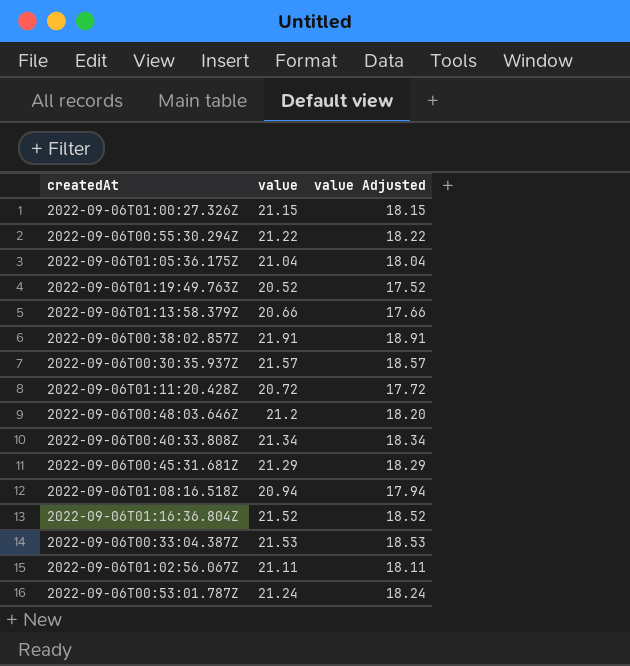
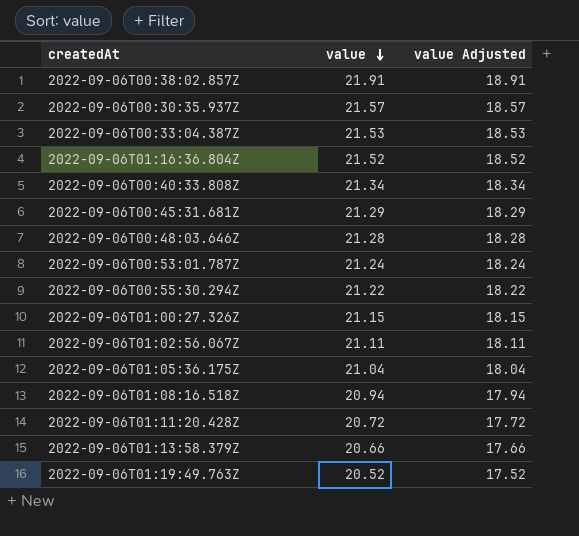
row order: none -> value descending
2022-09-06T00:48:03.646Z | value: 21.2 -> 21.28
2022-09-06T00:48:03.646Z | value Adjusted: 18.20 -> 18.28

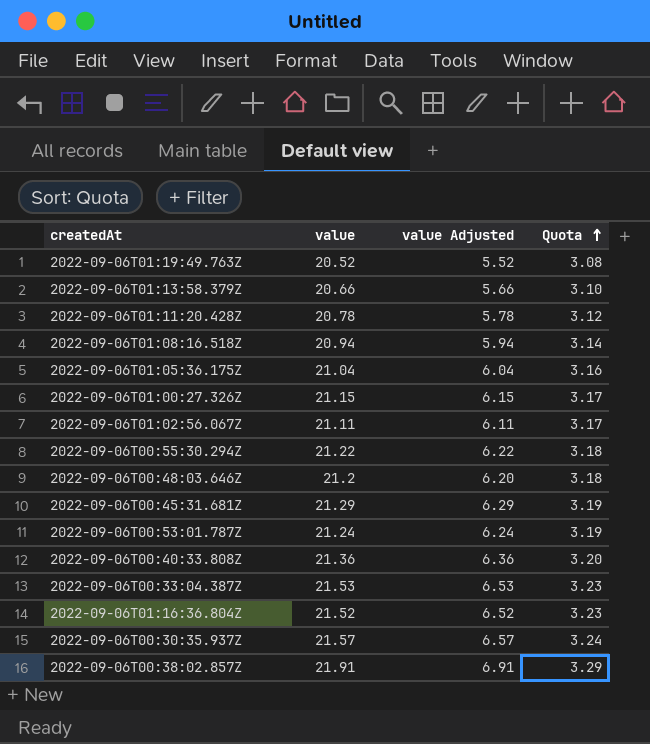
row order: value descending -> Quota ascending
column value Adjusted | formula: [value] - 3 -> [value] - 15
column Quota | formula: none -> [value] * 0.15
2022-09-06T01:11:20.428Z | value: 20.72 -> 20.78
2022-09-06T00:48:03.646Z | value: 21.28 -> 21.2
2022-09-06T00:40:33.808Z | value: 21.34 -> 21.36

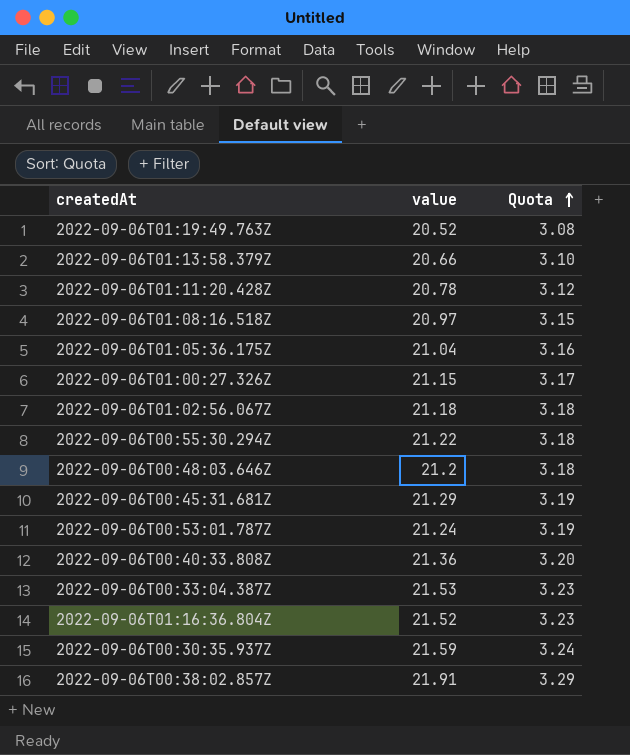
column value Adjusted | formula: [value] - 15 -> none
2022-09-06T01:08:16.518Z | value: 20.94 -> 20.97
2022-09-06T01:08:16.518Z | Quota: 3.14 -> 3.15
2022-09-06T01:02:56.067Z | value: 21.11 -> 21.18
2022-09-06T01:02:56.067Z | Quota: 3.17 -> 3.18
2022-09-06T00:30:35.937Z | value: 21.57 -> 21.59

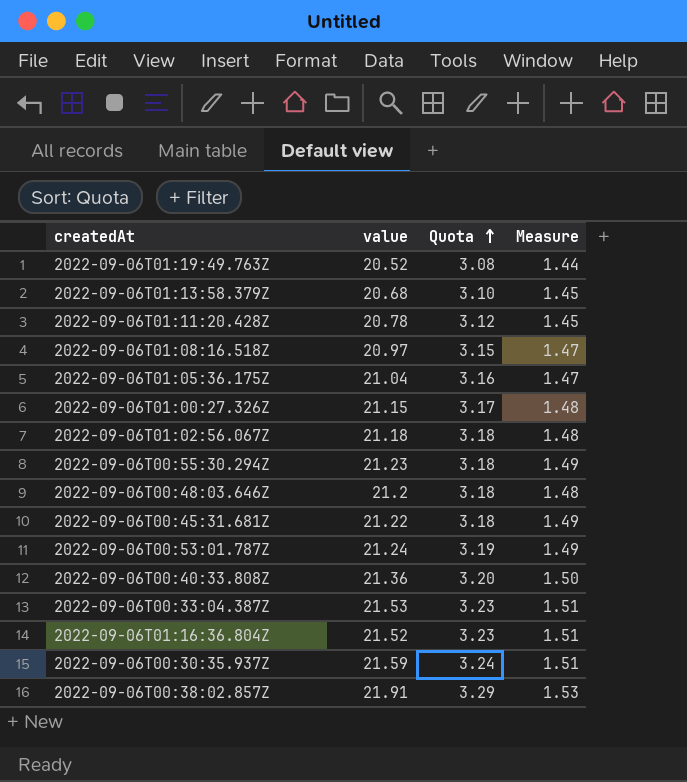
column Measure | formula: none -> [value] * 0.07
2022-09-06T01:13:58.379Z | value: 20.66 -> 20.68
2022-09-06T00:55:30.294Z | value: 21.22 -> 21.23
2022-09-06T00:45:31.681Z | value: 21.29 -> 21.22
2022-09-06T00:45:31.681Z | Quota: 3.19 -> 3.18

